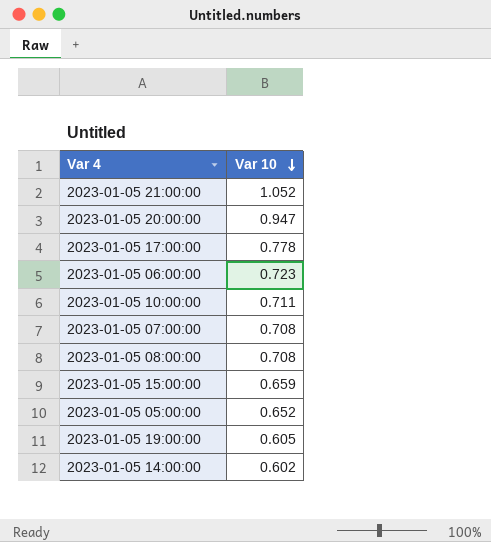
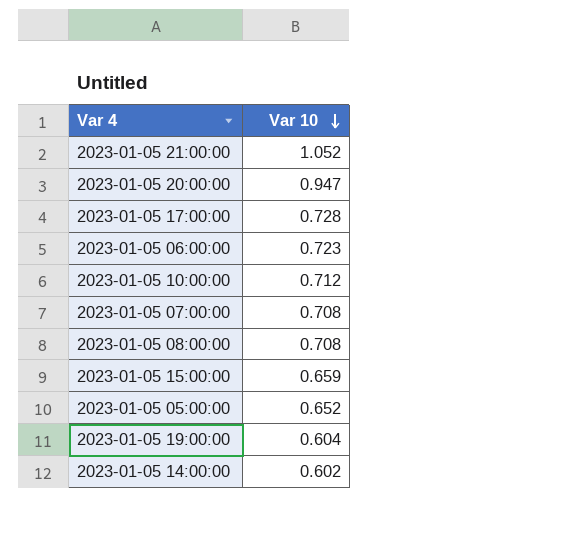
2023-01-05 17:00:00 | Var 10: 0.778 -> 0.728
2023-01-05 10:00:00 | Var 10: 0.711 -> 0.712
2023-01-05 19:00:00 | Var 10: 0.605 -> 0.604

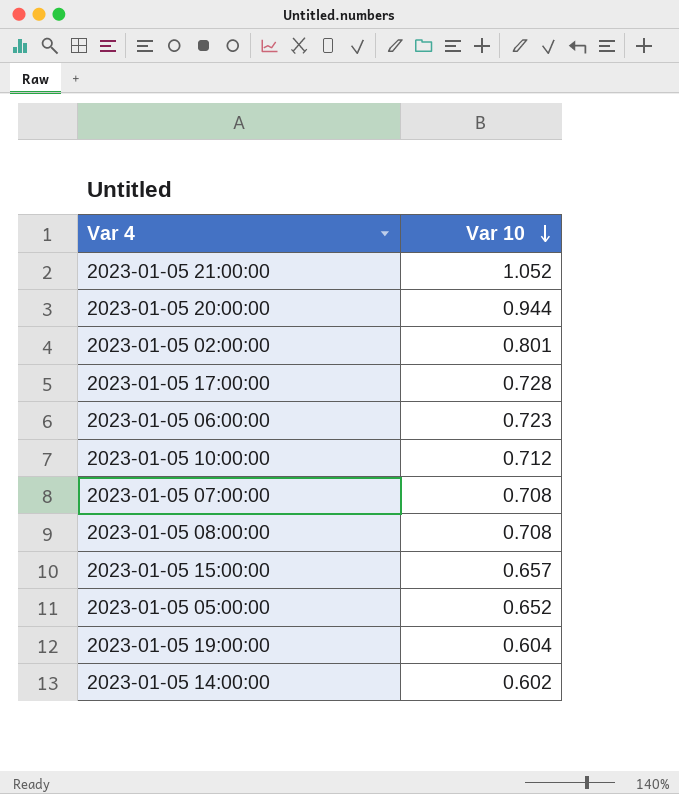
2023-01-05 20:00:00 | Var 10: 0.947 -> 0.944
row 2023-01-05 02:00:00: none -> 0.801
2023-01-05 15:00:00 | Var 10: 0.659 -> 0.657

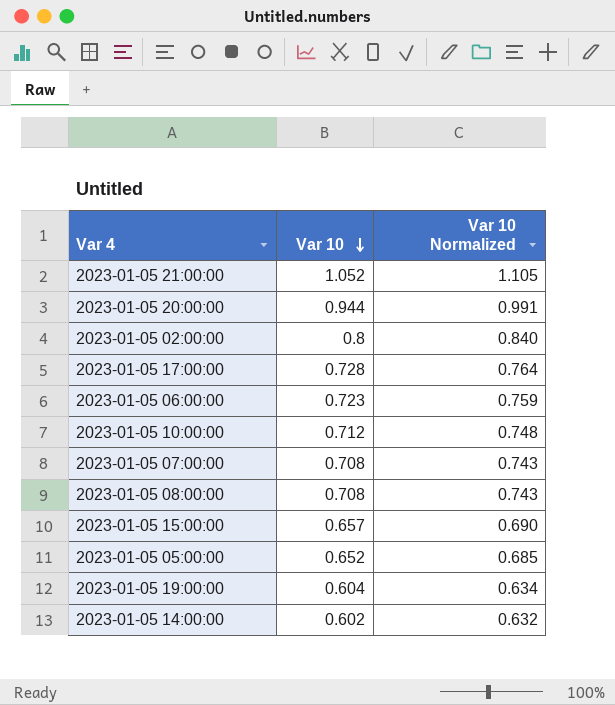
column Var 10 Normalized | formula: none -> [Var 10] * 1.05
2023-01-05 02:00:00 | Var 10: 0.801 -> 0.8

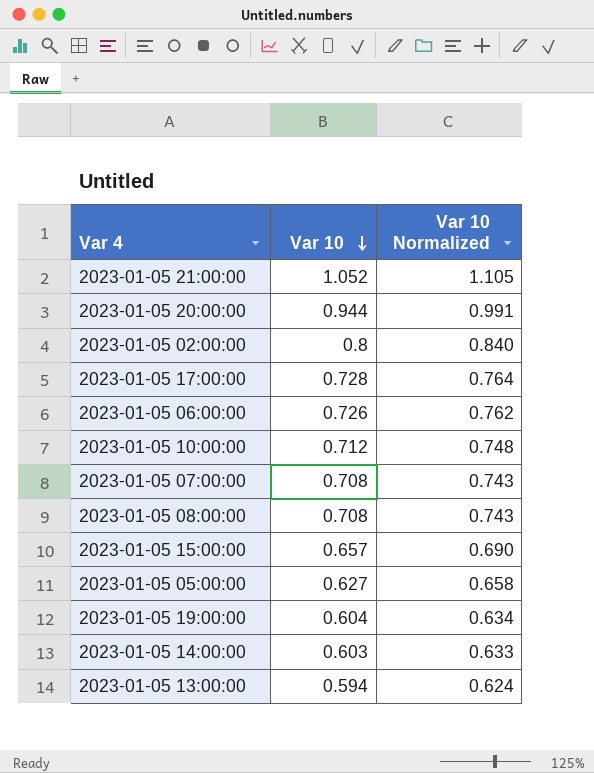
2023-01-05 06:00:00 | Var 10: 0.723 -> 0.726
2023-01-05 06:00:00 | Var 10 Normalized: 0.759 -> 0.762
2023-01-05 05:00:00 | Var 10: 0.652 -> 0.627
2023-01-05 05:00:00 | Var 10 Normalized: 0.685 -> 0.658
2023-01-05 14:00:00 | Var 10: 0.602 -> 0.603
2023-01-05 14:00:00 | Var 10 Normalized: 0.632 -> 0.633
row 2023-01-05 13:00:00: none -> 0.594 | 0.624

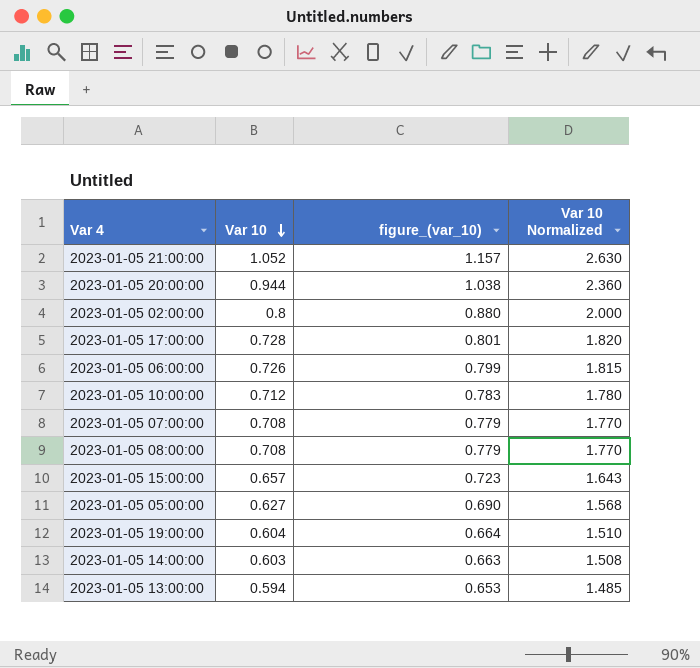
column figure_(var_10) | formula: none -> [Var 10] * 1.1
column Var 10 Normalized | formula: [Var 10] * 1.05 -> [Var 10] * 2.5

